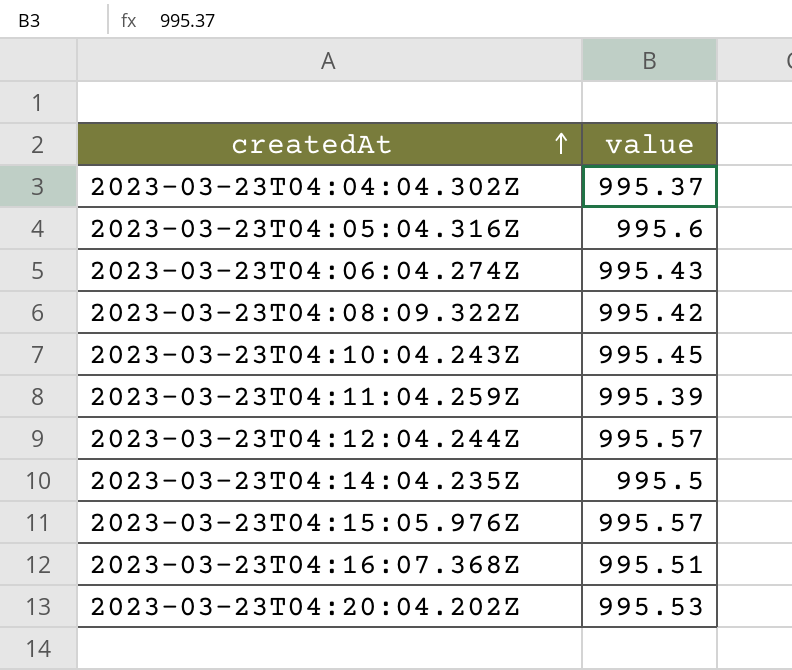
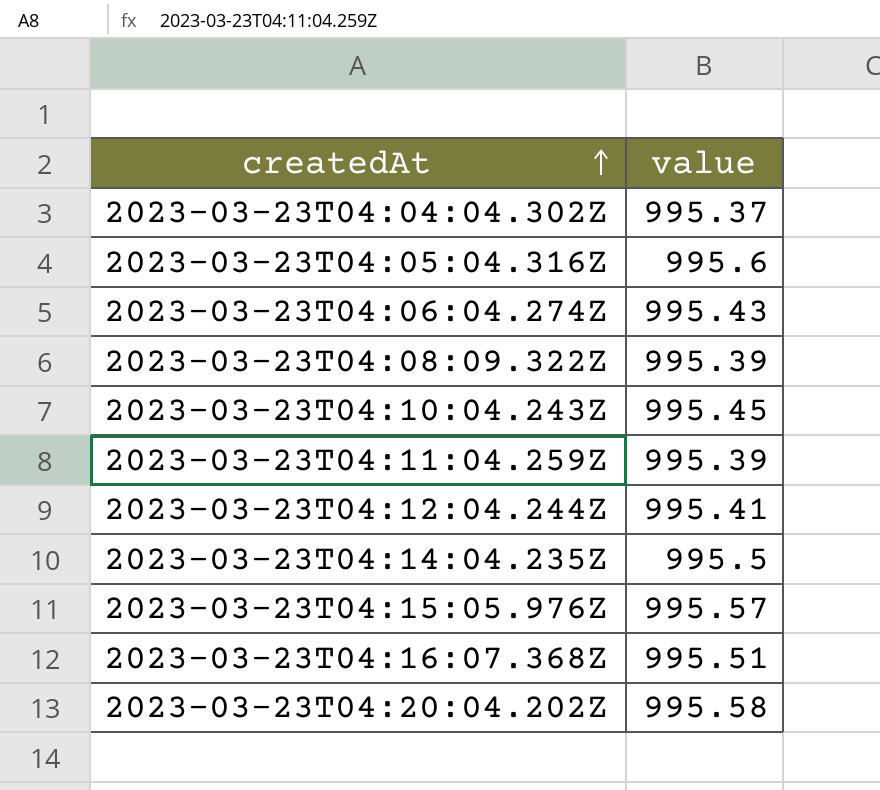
2023-03-23T04:08:09.322Z | value: 995.42 -> 995.39
2023-03-23T04:12:04.244Z | value: 995.57 -> 995.41
2023-03-23T04:20:04.202Z | value: 995.53 -> 995.58

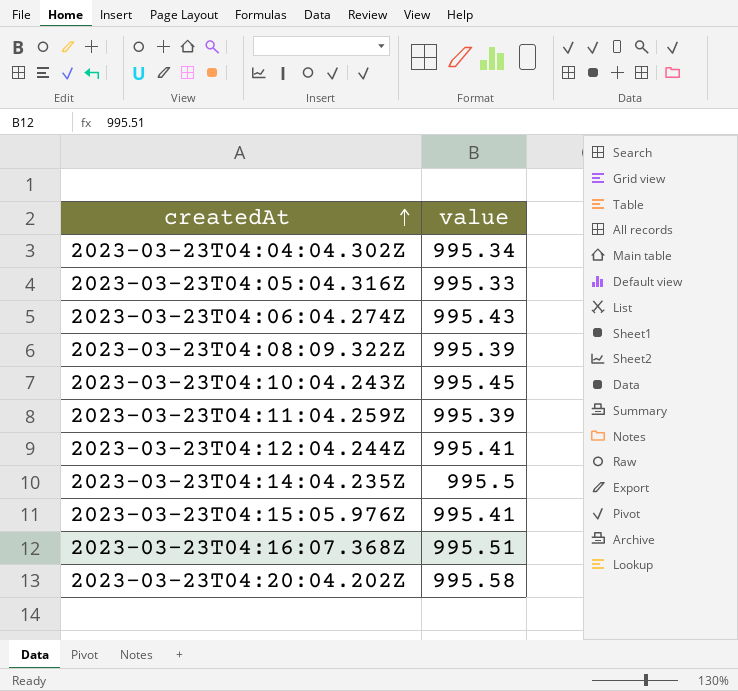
2023-03-23T04:04:04.302Z | value: 995.37 -> 995.34
2023-03-23T04:05:04.316Z | value: 995.6 -> 995.33
2023-03-23T04:15:05.976Z | value: 995.57 -> 995.41

